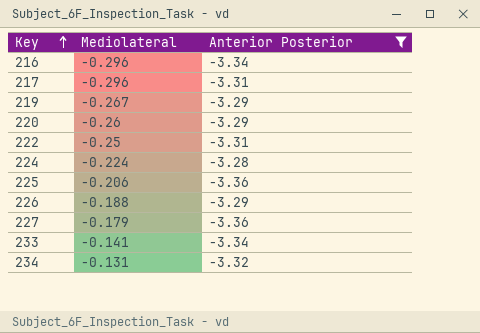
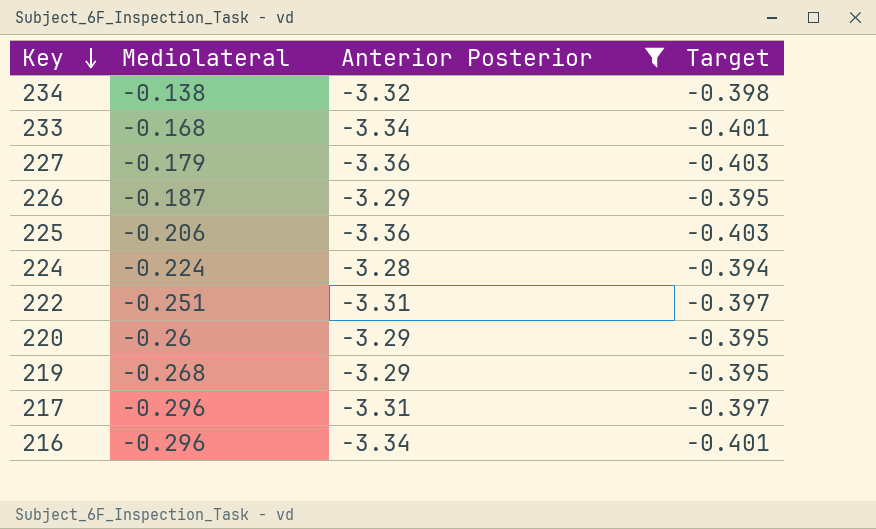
row order: Key ascending -> Key descending
column Target | formula: none -> [Anterior Posterior] * 0.12
234 | Mediolateral: -0.131 -> -0.138
233 | Mediolateral: -0.141 -> -0.168
226 | Mediolateral: -0.188 -> -0.187
222 | Mediolateral: -0.25 -> -0.251
219 | Mediolateral: -0.267 -> -0.268

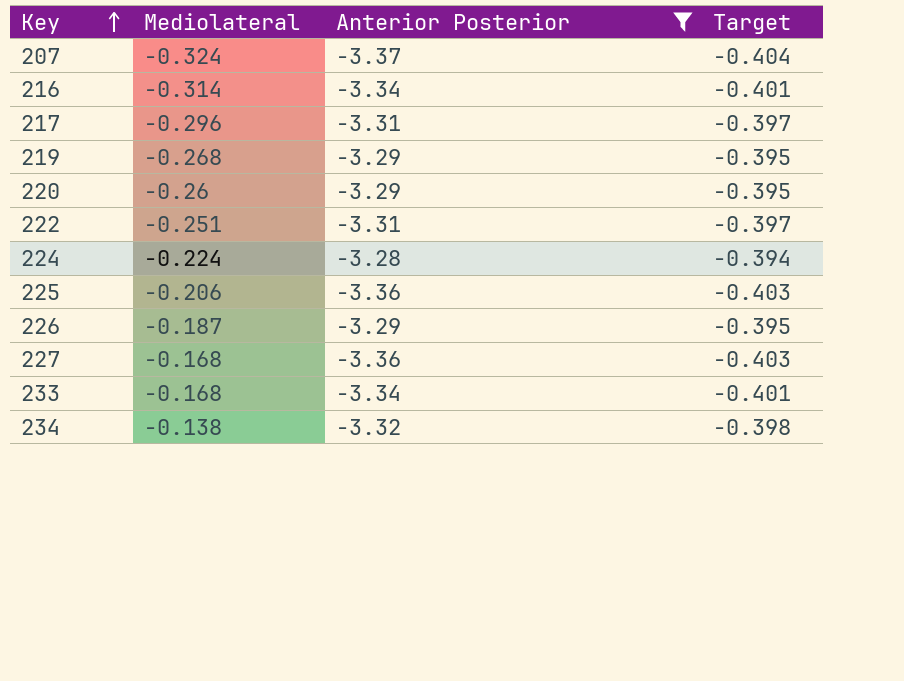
row order: Key descending -> Key ascending
row 207: none -> -0.324 | -3.37 | -0.404
216 | Mediolateral: -0.296 -> -0.314
227 | Mediolateral: -0.179 -> -0.168

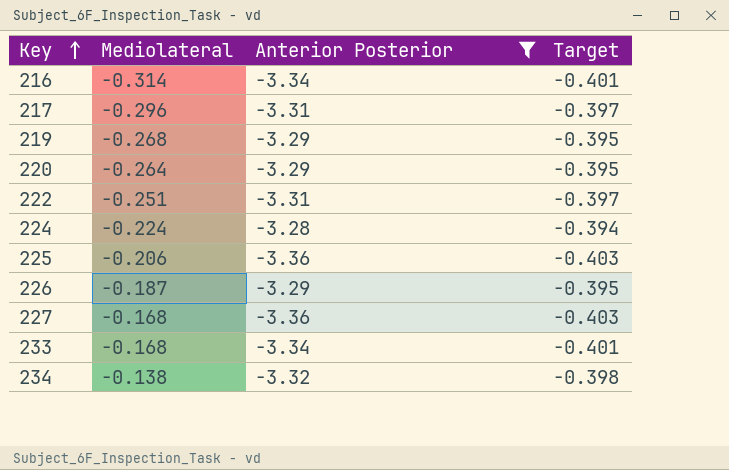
row 207: -0.324 | -3.37 | -0.404 -> none
220 | Mediolateral: -0.26 -> -0.264

